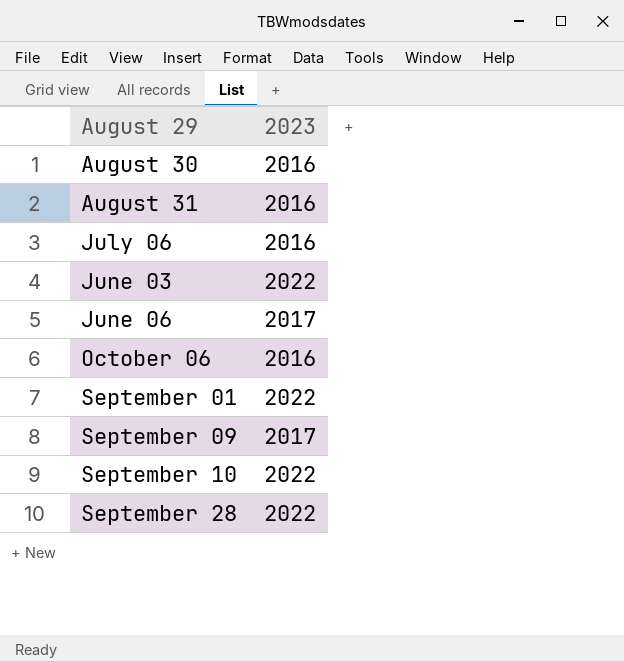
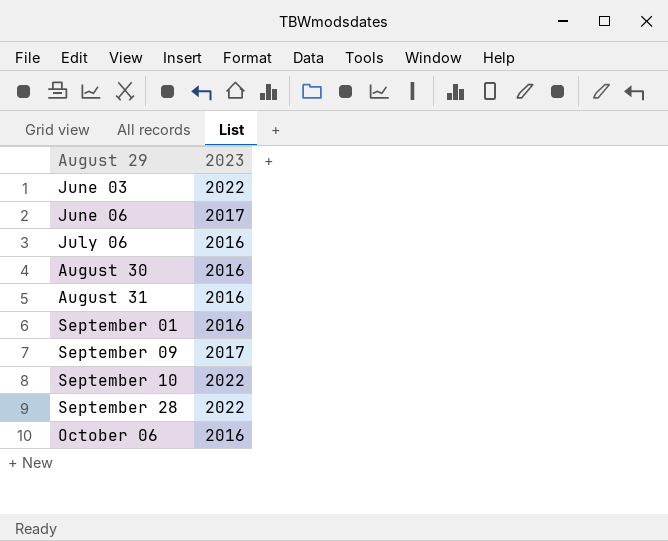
row order: none -> August 29 ascending
September 01 | 2023: 2022 -> 2016

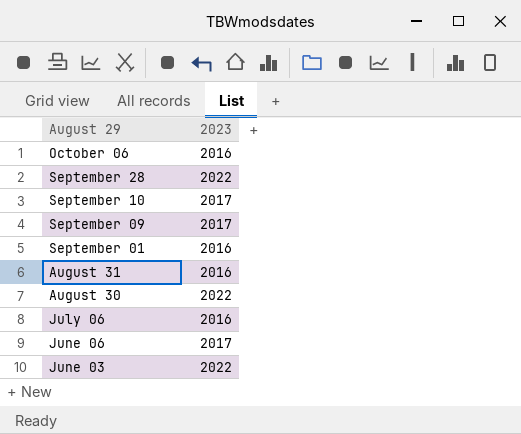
row order: August 29 ascending -> August 29 descending
September 10 | 2023: 2022 -> 2017
August 30 | 2023: 2016 -> 2022

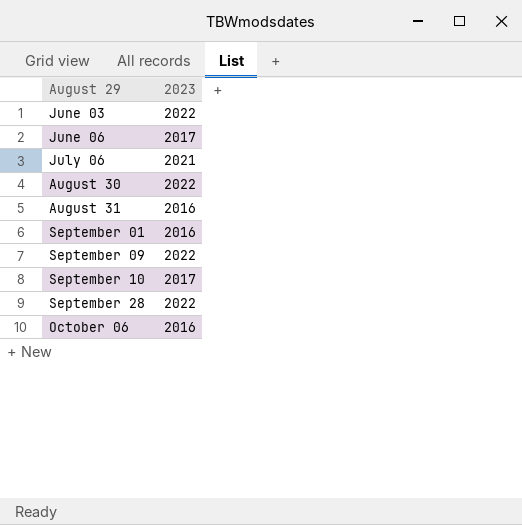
row order: August 29 descending -> August 29 ascending
July 06 | 2023: 2016 -> 2021
September 09 | 2023: 2017 -> 2022

